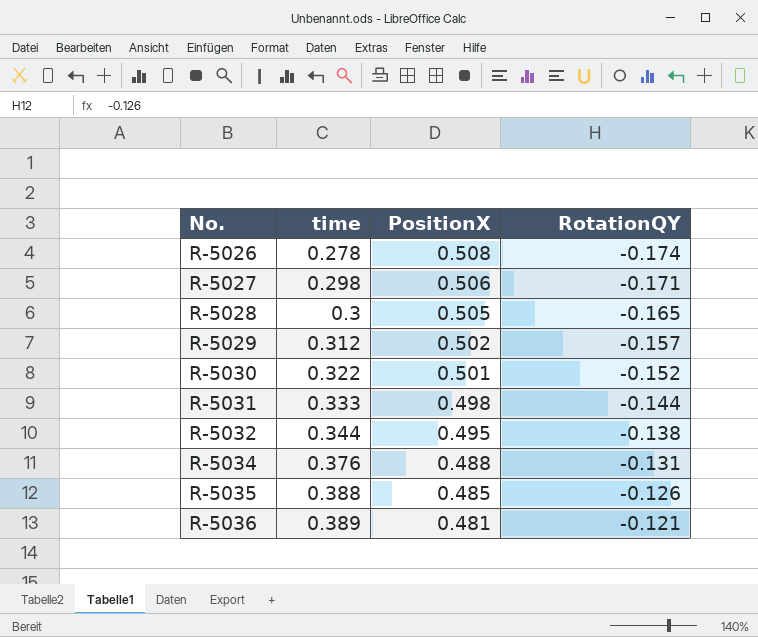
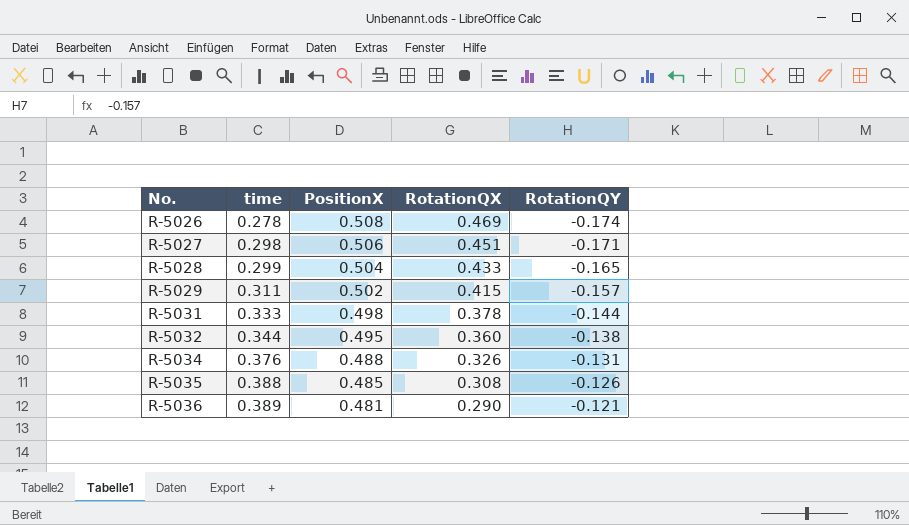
column RotationQX | position: none -> 4
row R-5030: 0.322 | 0.501 | -0.152 -> none
R-5028 | time: 0.3 -> 0.299
R-5028 | PositionX: 0.505 -> 0.504
R-5029 | time: 0.312 -> 0.311

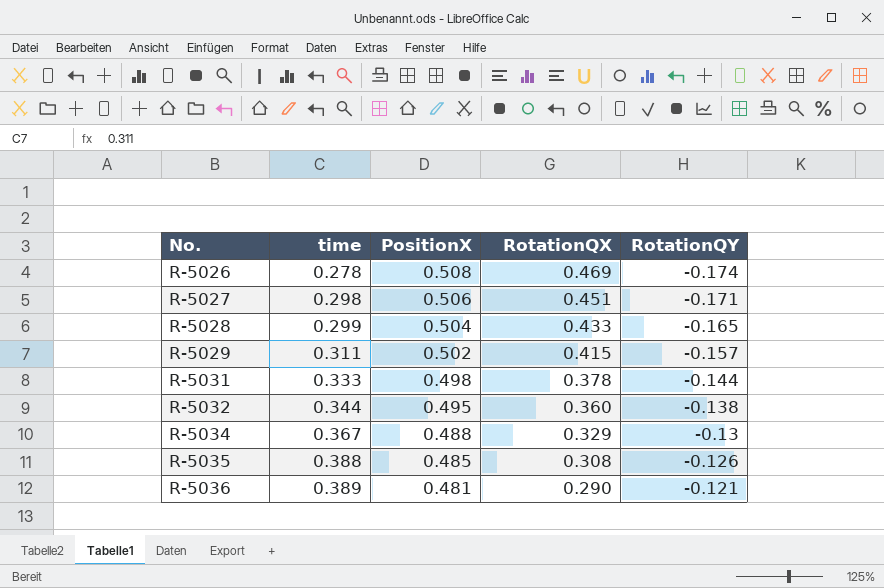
R-5034 | time: 0.376 -> 0.367
R-5034 | RotationQX: 0.326 -> 0.329
R-5034 | RotationQY: -0.131 -> -0.13

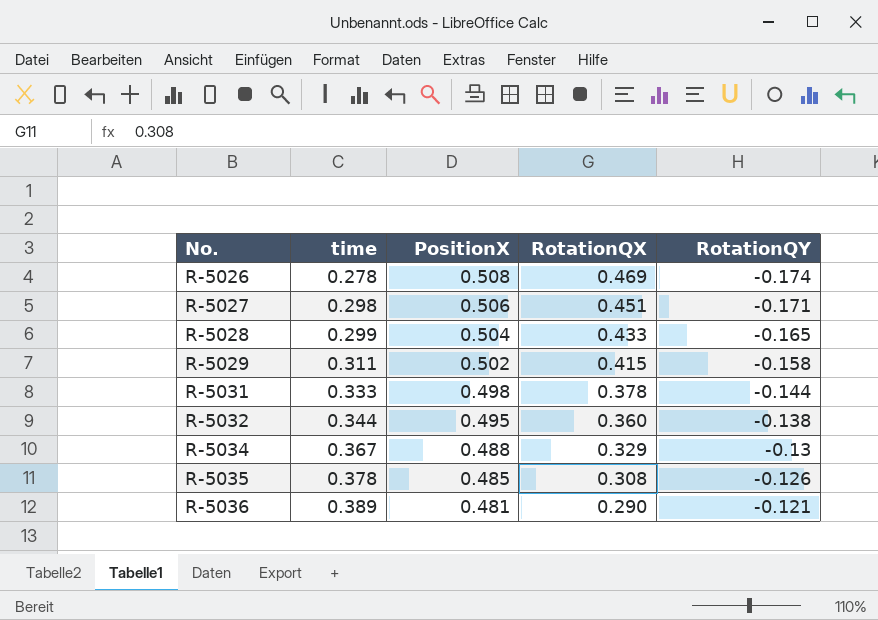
R-5029 | RotationQY: -0.157 -> -0.158
R-5035 | time: 0.388 -> 0.378

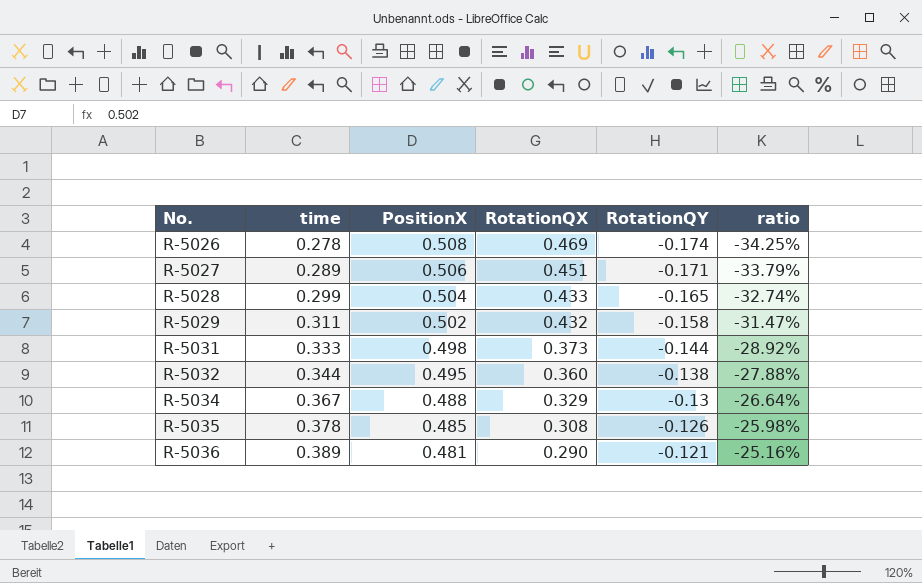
column ratio | formula: none -> [RotationQY] / [PositionX]
R-5027 | time: 0.298 -> 0.289
R-5029 | RotationQX: 0.415 -> 0.432
R-5031 | RotationQX: 0.378 -> 0.373

